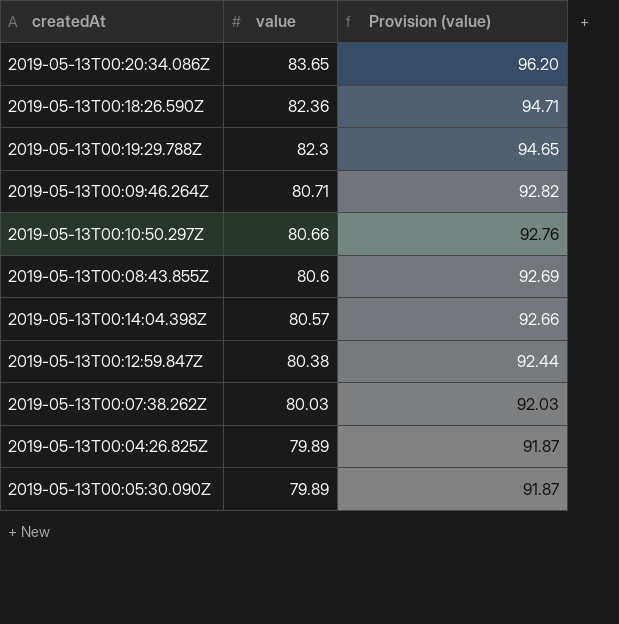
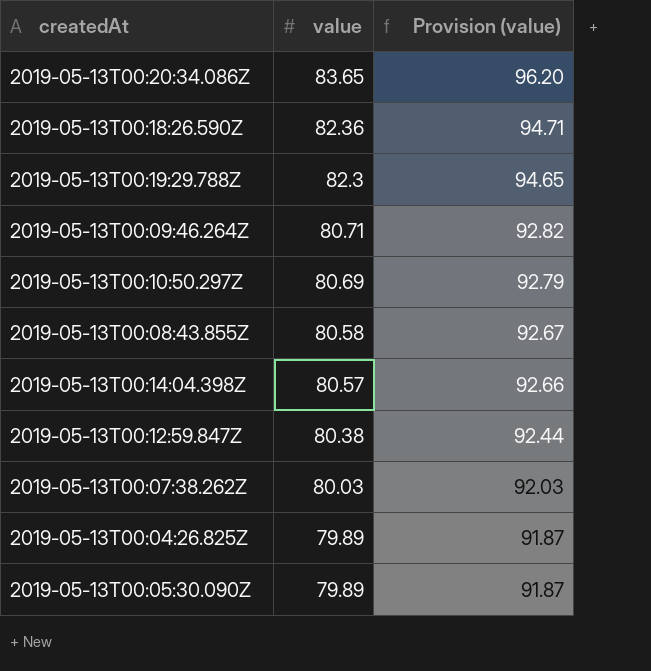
2019-05-13T00:10:50.297Z | value: 80.66 -> 80.69
2019-05-13T00:10:50.297Z | Provision (value): 92.76 -> 92.79
2019-05-13T00:08:43.855Z | value: 80.6 -> 80.58
2019-05-13T00:08:43.855Z | Provision (value): 92.69 -> 92.67

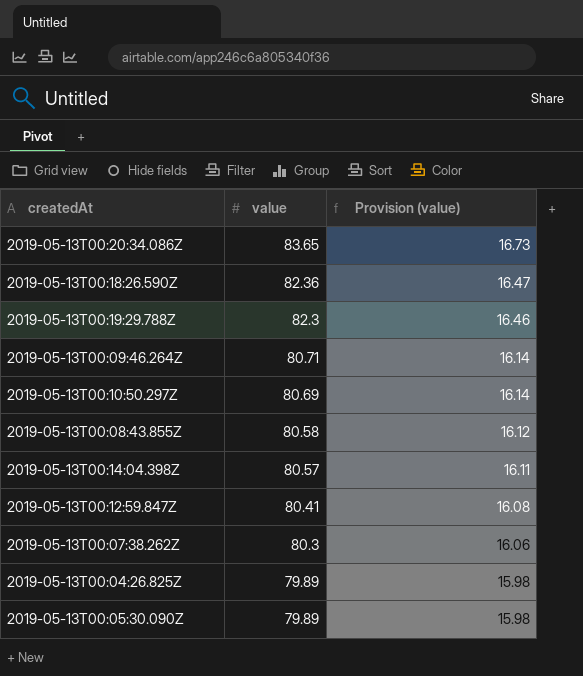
column Provision (value) | formula: [value] * 1.15 -> [value] * 0.2
2019-05-13T00:12:59.847Z | value: 80.38 -> 80.41
2019-05-13T00:07:38.262Z | value: 80.03 -> 80.3

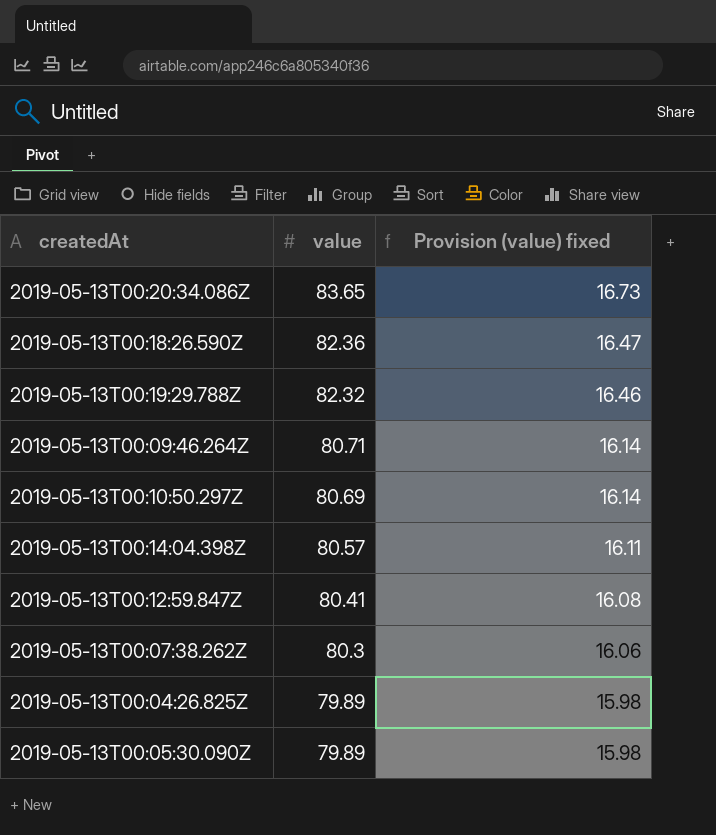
column name: Provision (value) -> Provision (value) fixed
row 2019-05-13T00:08:43.855Z: 80.58 | 16.12 -> none
2019-05-13T00:19:29.788Z | value: 82.3 -> 82.32

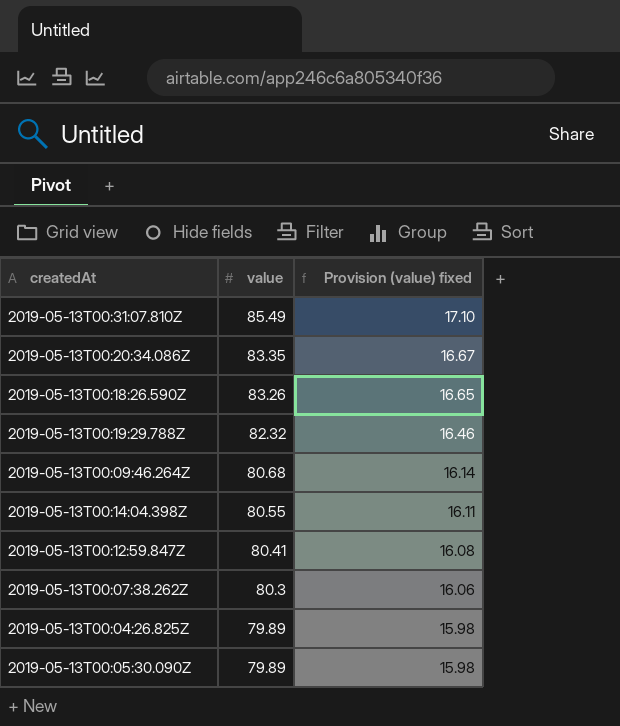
row 2019-05-13T00:10:50.297Z: 80.69 | 16.14 -> none
row 2019-05-13T00:31:07.810Z: none -> 85.49 | 17.10
2019-05-13T00:20:34.086Z | value: 83.65 -> 83.35
2019-05-13T00:20:34.086Z | Provision (value) fixed: 16.73 -> 16.67
2019-05-13T00:18:26.590Z | value: 82.36 -> 83.26
2019-05-13T00:18:26.590Z | Provision (value) fixed: 16.47 -> 16.65
2019-05-13T00:09:46.264Z | value: 80.71 -> 80.68
2019-05-13T00:14:04.398Z | value: 80.57 -> 80.55

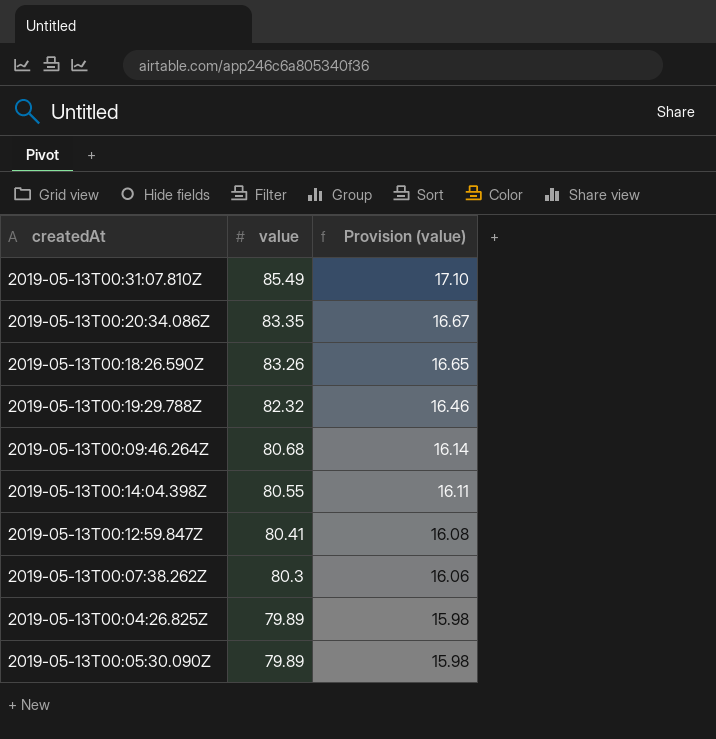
column name: Provision (value) fixed -> Provision (value)

